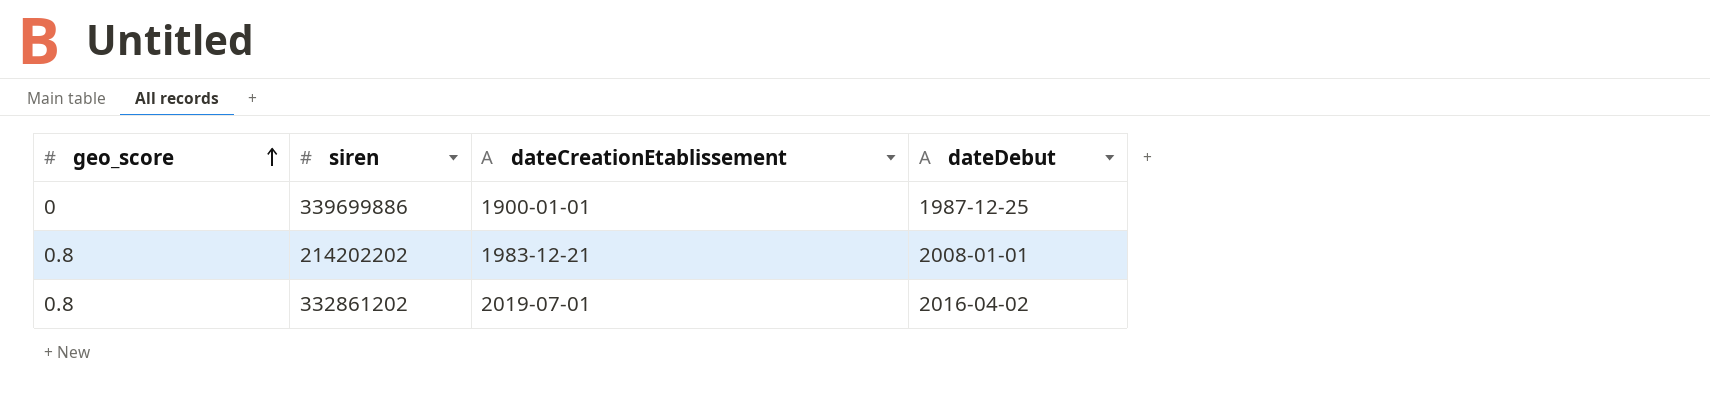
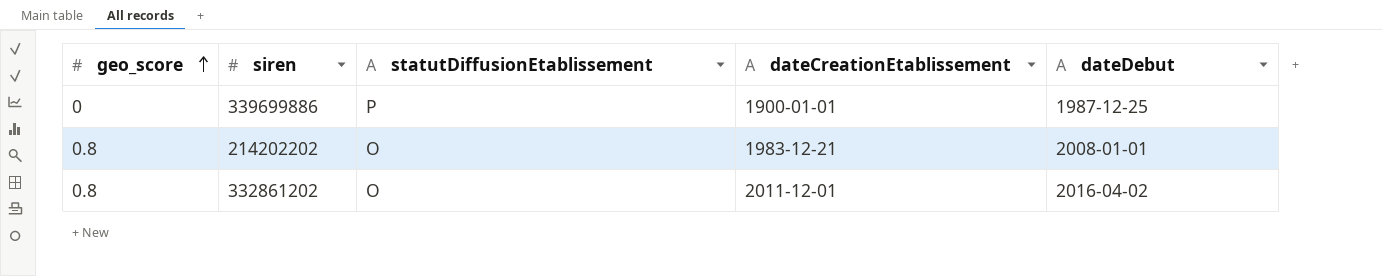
column statutDiffusionEtablissement | position: none -> 3
332861202 | dateCreationEtablissement: 2019-07-01 -> 2011-12-01

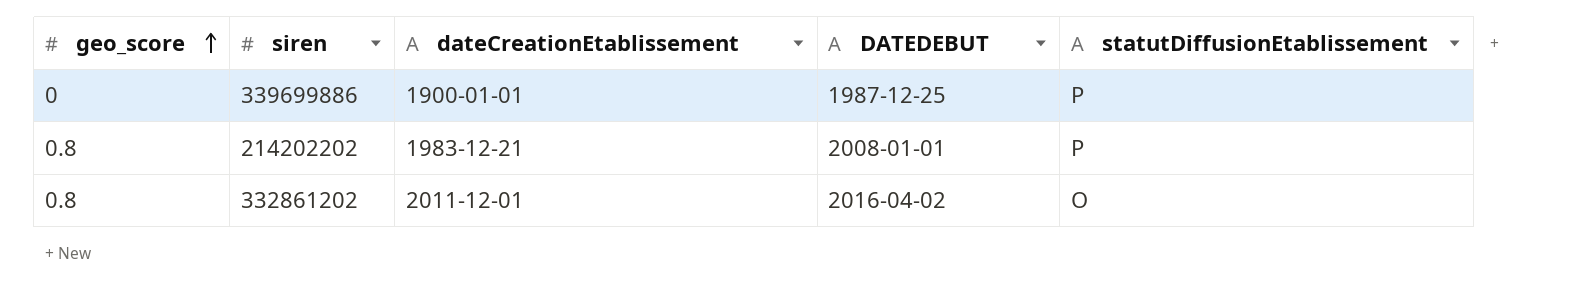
column name: dateDebut -> DATEDEBUT
column statutDiffusionEtablissement | position: 3 -> 5
214202202 | statutDiffusionEtablissement: O -> P

